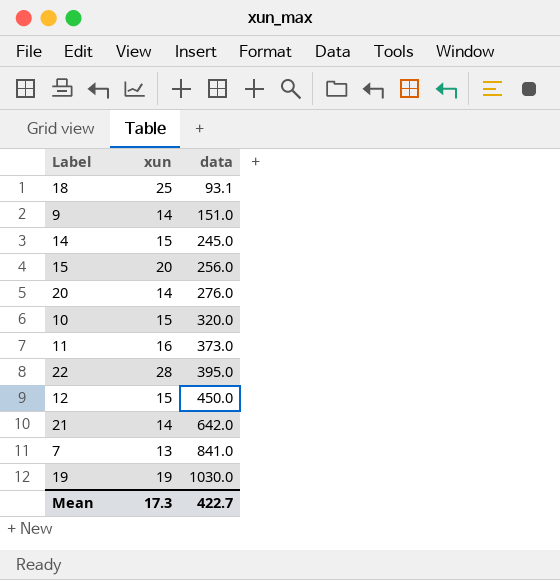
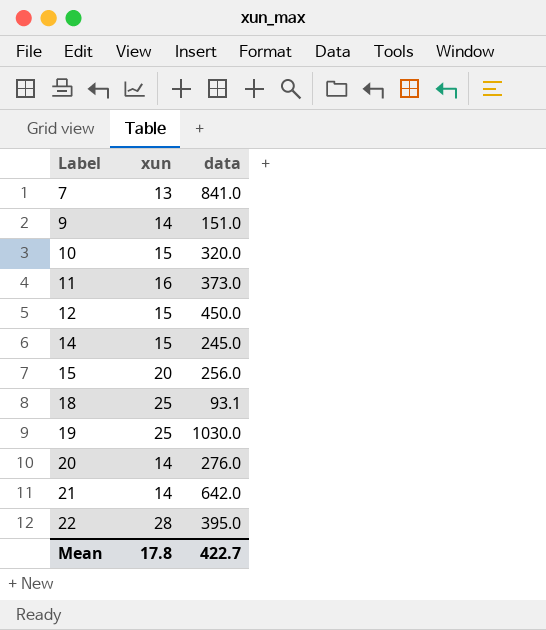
row order: data ascending -> Label ascending
19 | xun: 19 -> 25
Mean | xun: 17.3 -> 17.8

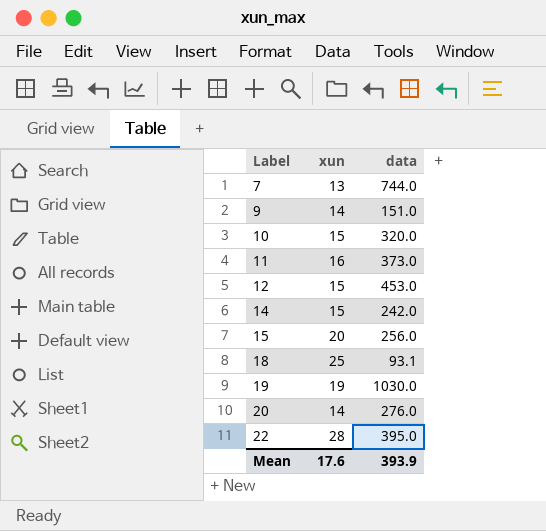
row 21: 14 | 642.0 -> none
7 | data: 841.0 -> 744.0
12 | data: 450.0 -> 453.0
14 | data: 245.0 -> 242.0
19 | xun: 25 -> 19
Mean | xun: 17.8 -> 17.6
Mean | data: 422.7 -> 393.9

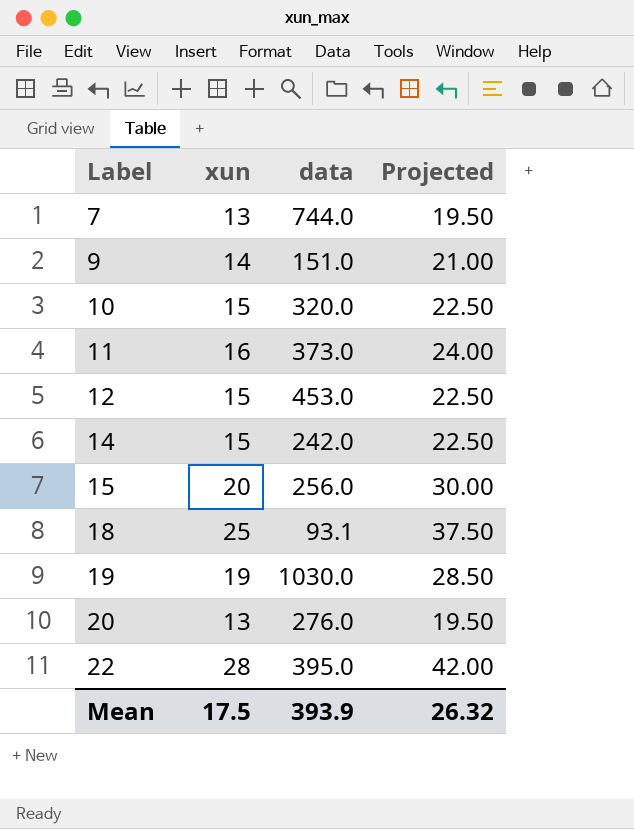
column Projected | formula: none -> [xun] * 1.5
20 | xun: 14 -> 13
Mean | xun: 17.6 -> 17.5

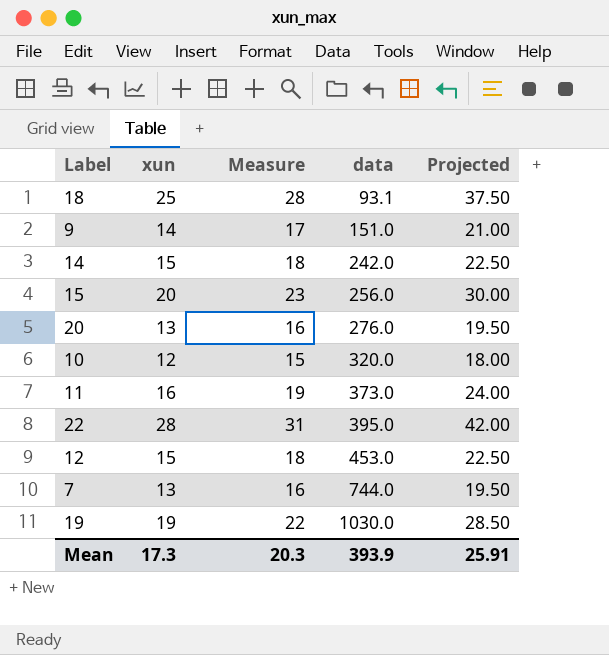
row order: Label ascending -> data ascending
column Measure | formula: none -> [xun] + 3
10 | xun: 15 -> 12
10 | Projected: 22.50 -> 18.00
Mean | xun: 17.5 -> 17.3
Mean | Projected: 26.32 -> 25.91

